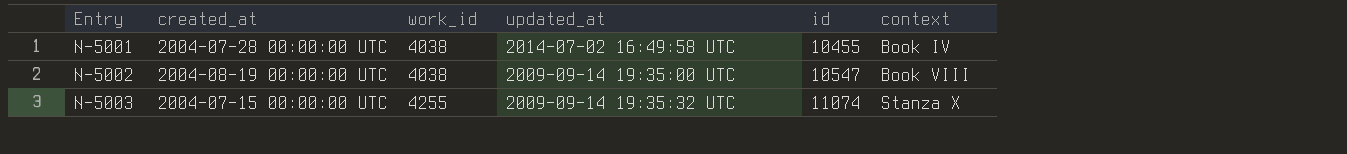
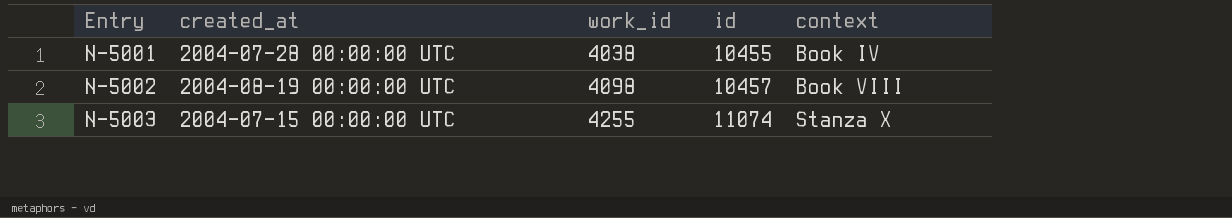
column updated_at | position: 4 -> none
N-5002 | work_id: 4038 -> 4098
N-5002 | id: 10547 -> 10457

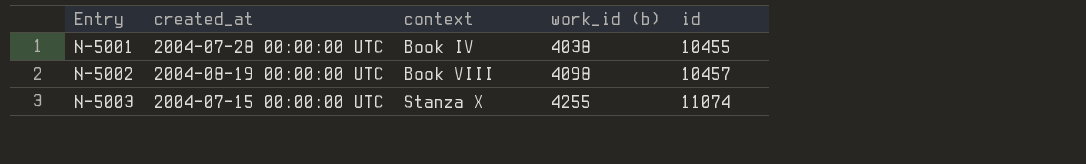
column context | position: 5 -> 3
column name: work_id -> work_id (b)

